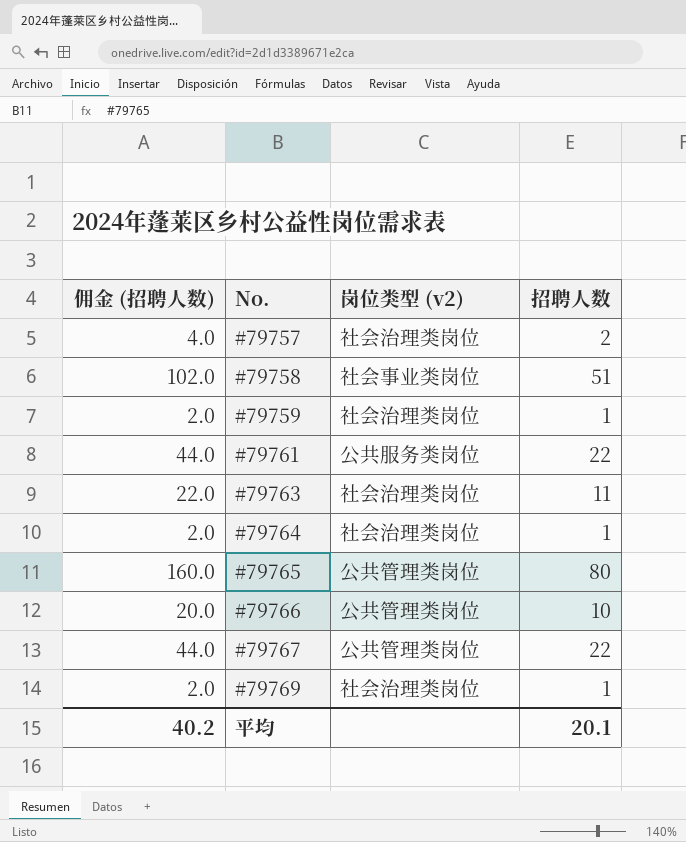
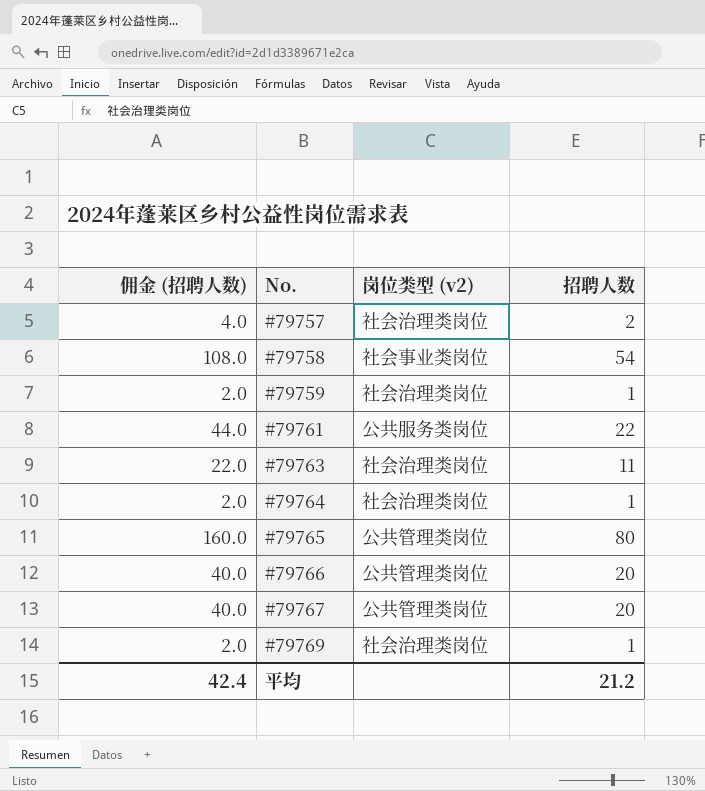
#79758 | 佣金 (招聘人数): 102.0 -> 108.0
#79758 | 招聘人数: 51 -> 54
#79766 | 佣金 (招聘人数): 20.0 -> 40.0
#79766 | 招聘人数: 10 -> 20
#79767 | 佣金 (招聘人数): 44.0 -> 40.0
#79767 | 招聘人数: 22 -> 20
平均 | 佣金 (招聘人数): 40.2 -> 42.4
平均 | 招聘人数: 20.1 -> 21.2

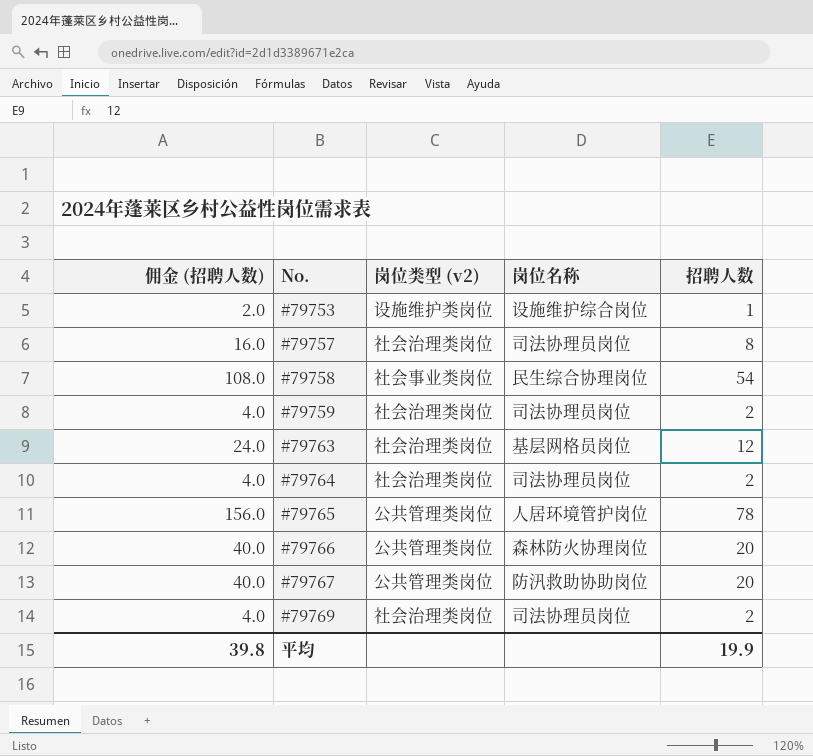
column 岗位名称 | position: none -> 4
row #79761: 44.0 | 公共服务类岗位 | 22 -> none
row #79753: none -> 2.0 | 设施维护类岗位 | 设施维护综合岗位 | 1
#79757 | 佣金 (招聘人数): 4.0 -> 16.0
#79757 | 招聘人数: 2 -> 8
#79759 | 佣金 (招聘人数): 2.0 -> 4.0
#79759 | 招聘人数: 1 -> 2
#79763 | 佣金 (招聘人数): 22.0 -> 24.0
#79763 | 招聘人数: 11 -> 12
#79764 | 佣金 (招聘人数): 2.0 -> 4.0
#79764 | 招聘人数: 1 -> 2
#79765 | 佣金 (招聘人数): 160.0 -> 156.0
#79765 | 招聘人数: 80 -> 78
#79769 | 佣金 (招聘人数): 2.0 -> 4.0
#79769 | 招聘人数: 1 -> 2
平均 | 佣金 (招聘人数): 42.4 -> 39.8
平均 | 招聘人数: 21.2 -> 19.9

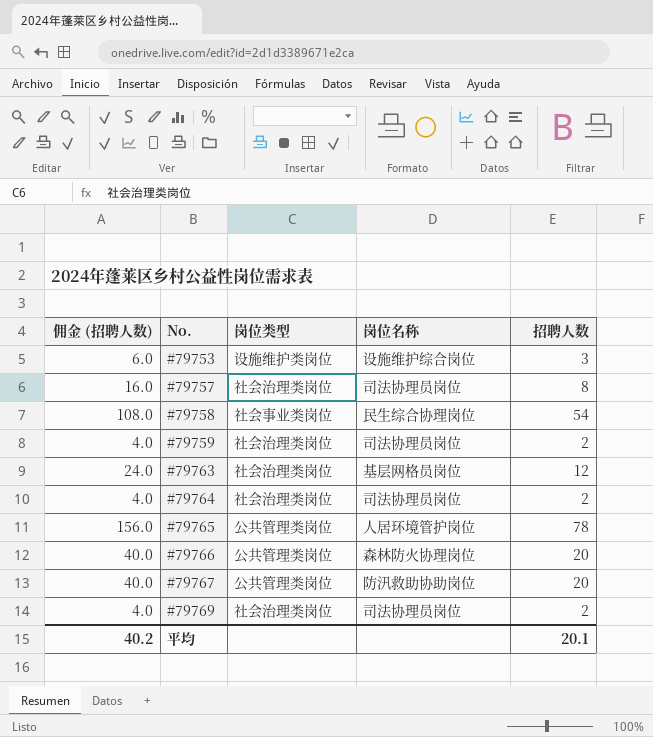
column name: 岗位类型 (v2) -> 岗位类型
#79753 | 佣金 (招聘人数): 2.0 -> 6.0
#79753 | 招聘人数: 1 -> 3
平均 | 佣金 (招聘人数): 39.8 -> 40.2
平均 | 招聘人数: 19.9 -> 20.1

